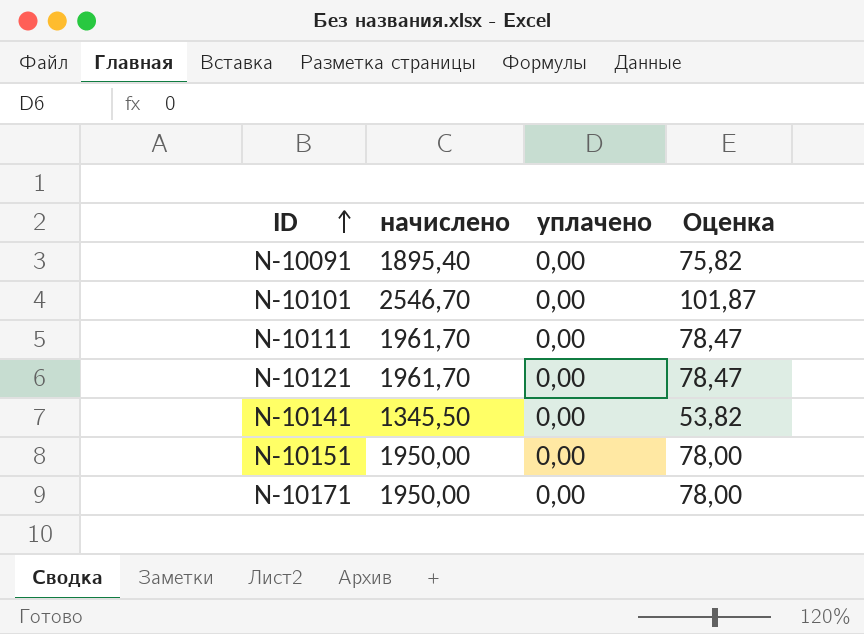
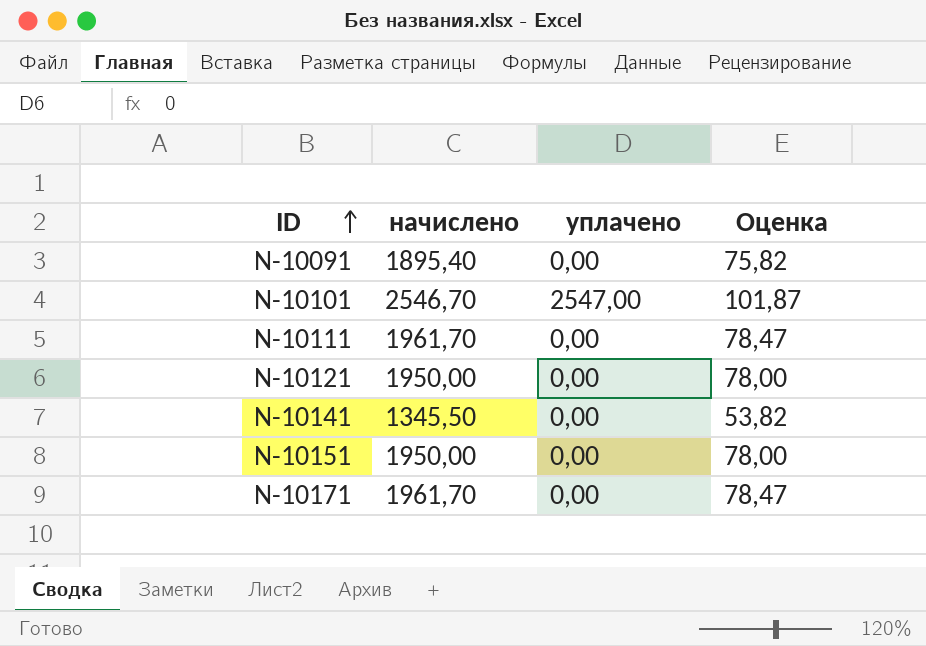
N-10101 | уплачено: 0,00 -> 2547,00
N-10121 | начислено: 1961,70 -> 1950,00
N-10121 | Оценка: 78,47 -> 78,00
N-10171 | начислено: 1950,00 -> 1961,70
N-10171 | Оценка: 78,00 -> 78,47

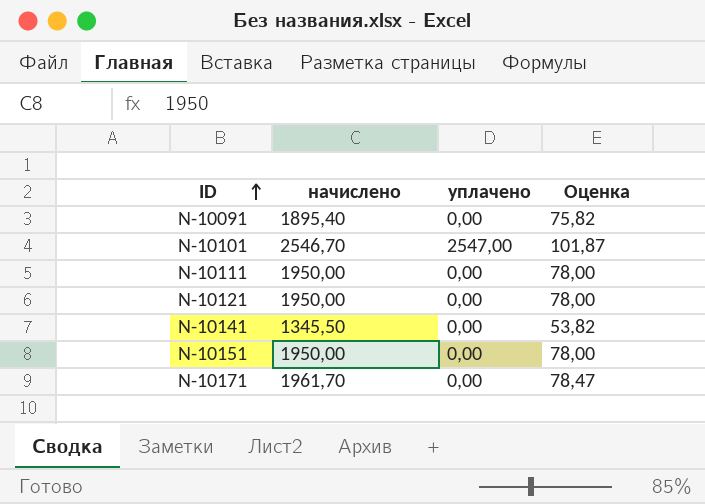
N-10111 | начислено: 1961,70 -> 1950,00
N-10111 | Оценка: 78,47 -> 78,00

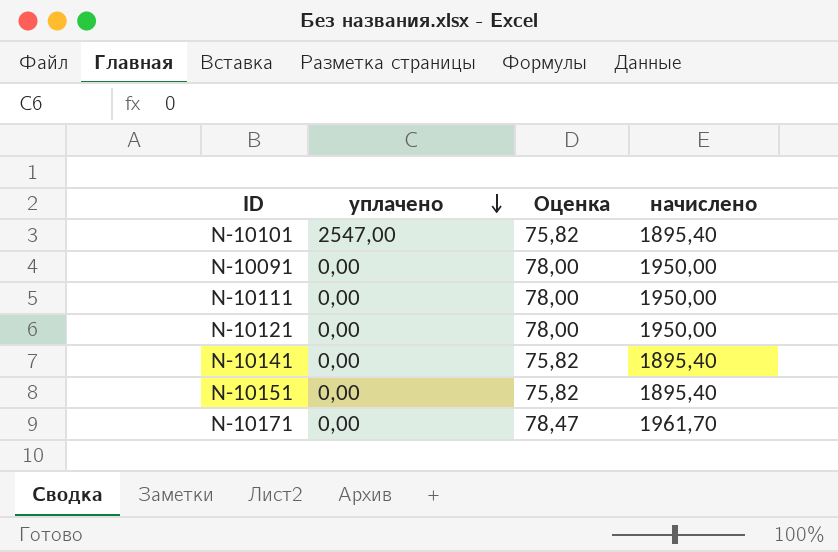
row order: ID ascending -> уплачено descending
column начислено | position: 2 -> 4
N-10101 | Оценка: 101,87 -> 75,82
N-10101 | начислено: 2546,70 -> 1895,40
N-10091 | Оценка: 75,82 -> 78,00
N-10091 | начислено: 1895,40 -> 1950,00
N-10141 | Оценка: 53,82 -> 75,82
N-10141 | начислено: 1345,50 -> 1895,40
N-10151 | Оценка: 78,00 -> 75,82
N-10151 | начислено: 1950,00 -> 1895,40

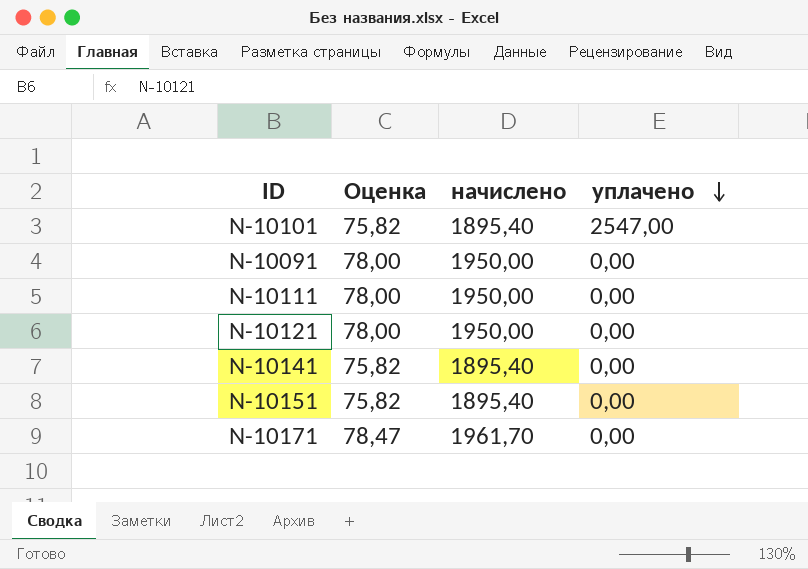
column уплачено | position: 2 -> 4

